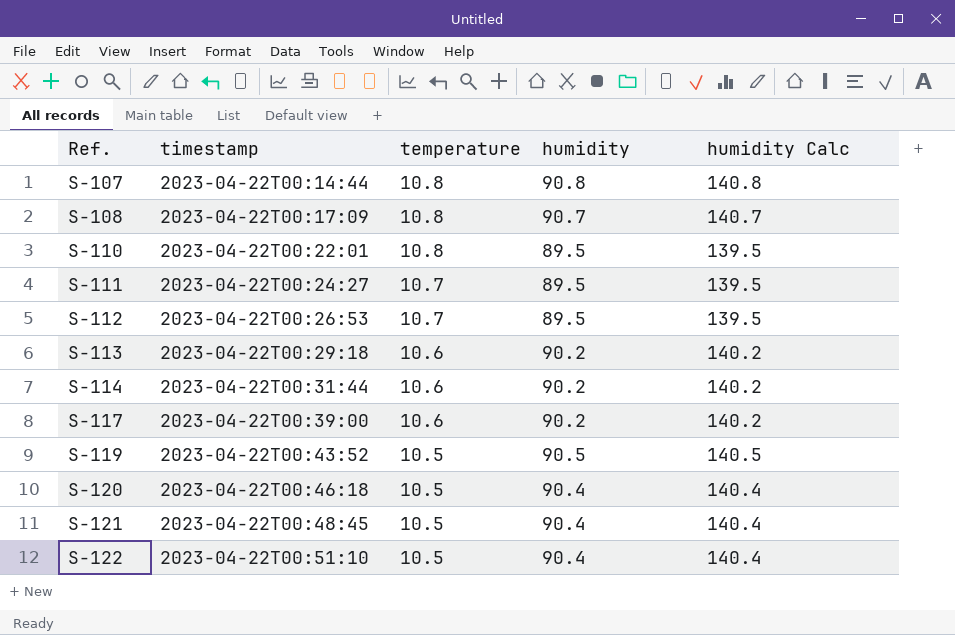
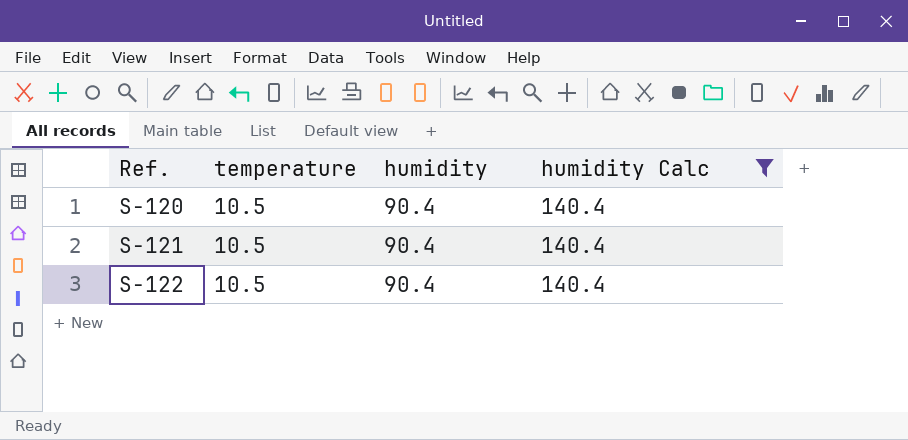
filter: none -> humidity Calc = 140.4
column timestamp | position: 2 -> none

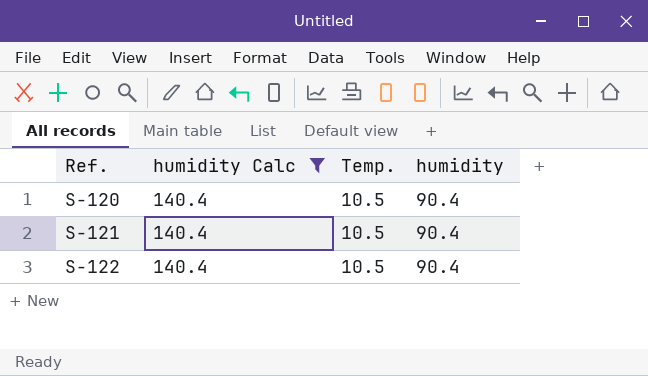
column humidity Calc | position: 4 -> 2
column name: temperature -> Temp.

